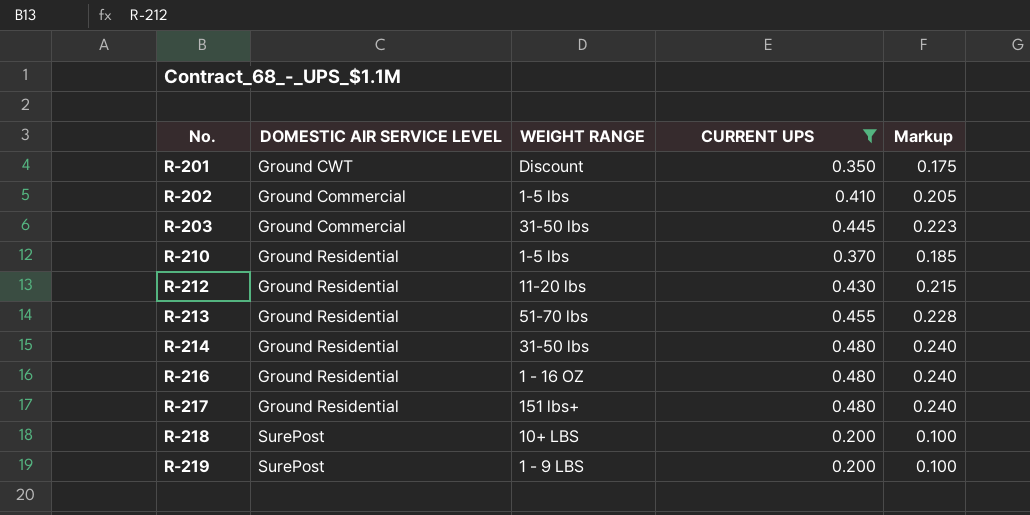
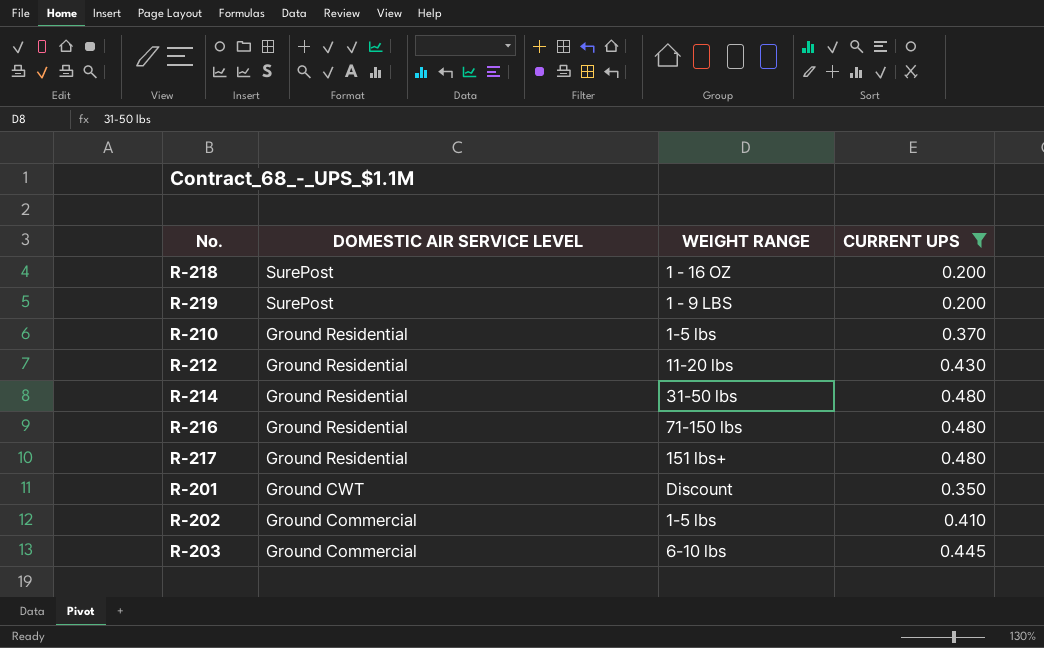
row order: No. ascending -> DOMESTIC AIR SERVICE LEVEL descending
column Markup | formula: [CURRENT UPS] * 0.5 -> none
row R-213: Ground Residential | 51-70 lbs | 0.455 | 0.228 -> none
R-218 | WEIGHT RANGE: 10+ LBS -> 1 - 16 OZ
R-216 | WEIGHT RANGE: 1 - 16 OZ -> 71-150 lbs
R-203 | WEIGHT RANGE: 31-50 lbs -> 6-10 lbs

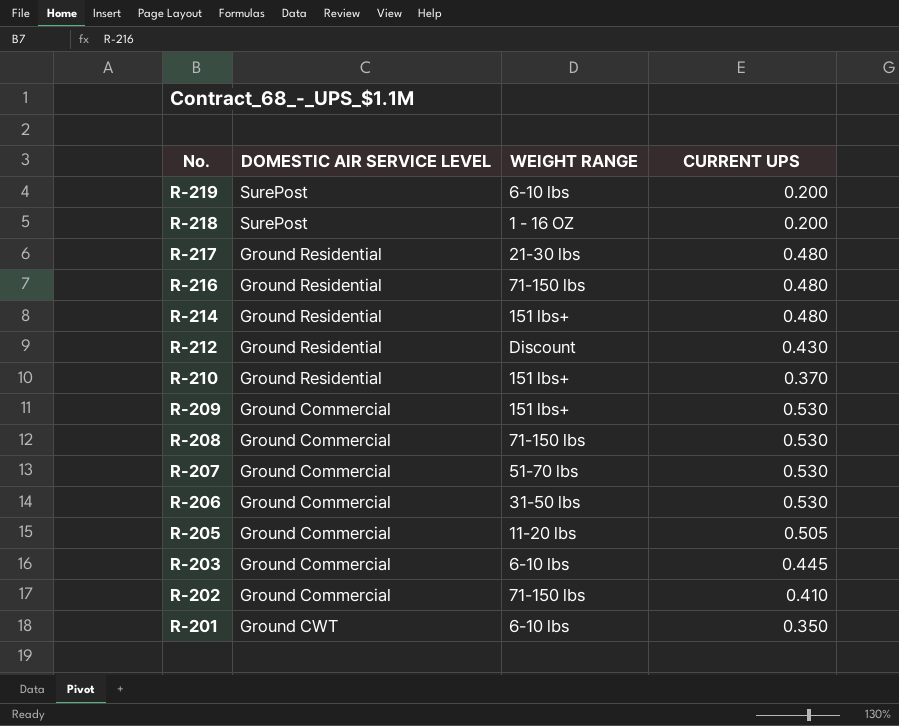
filter: CURRENT UPS <= 0.480 -> none
row order: DOMESTIC AIR SERVICE LEVEL descending -> No. descending
R-219 | WEIGHT RANGE: 1 - 9 LBS -> 6-10 lbs
R-217 | WEIGHT RANGE: 151 lbs+ -> 21-30 lbs
R-214 | WEIGHT RANGE: 31-50 lbs -> 151 lbs+
R-212 | WEIGHT RANGE: 11-20 lbs -> Discount
R-210 | WEIGHT RANGE: 1-5 lbs -> 151 lbs+
R-202 | WEIGHT RANGE: 1-5 lbs -> 71-150 lbs
R-201 | WEIGHT RANGE: Discount -> 6-10 lbs

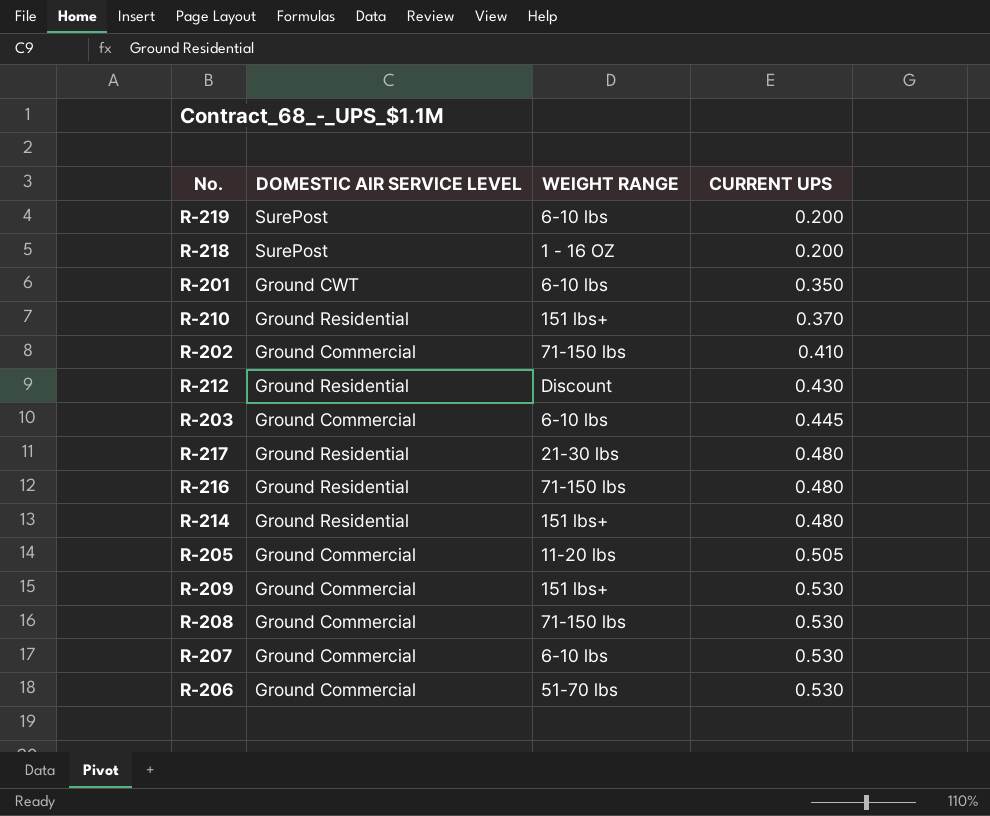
row order: No. descending -> CURRENT UPS ascending
R-207 | WEIGHT RANGE: 51-70 lbs -> 6-10 lbs
R-206 | WEIGHT RANGE: 31-50 lbs -> 51-70 lbs

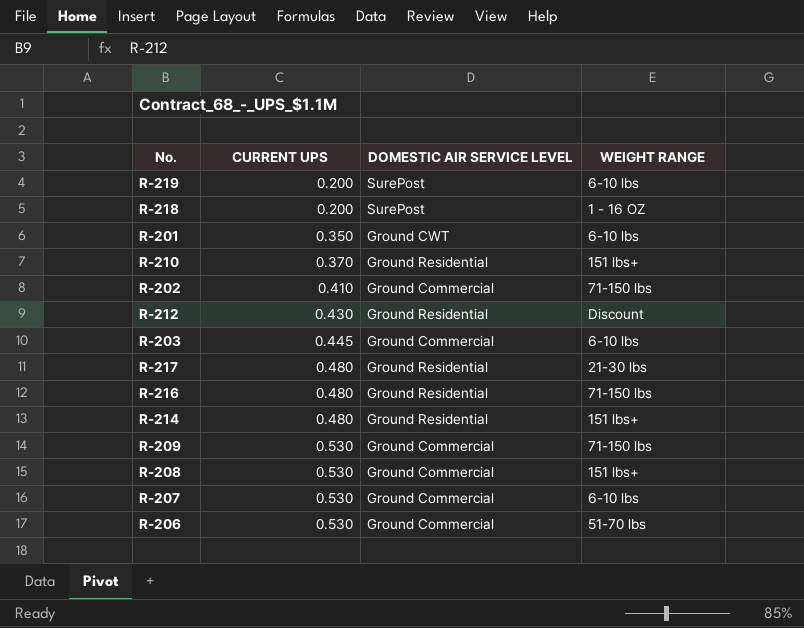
column CURRENT UPS | position: 4 -> 2
row R-205: Ground Commercial | 11-20 lbs | 0.505 -> none
R-209 | WEIGHT RANGE: 151 lbs+ -> 71-150 lbs
R-208 | WEIGHT RANGE: 71-150 lbs -> 151 lbs+

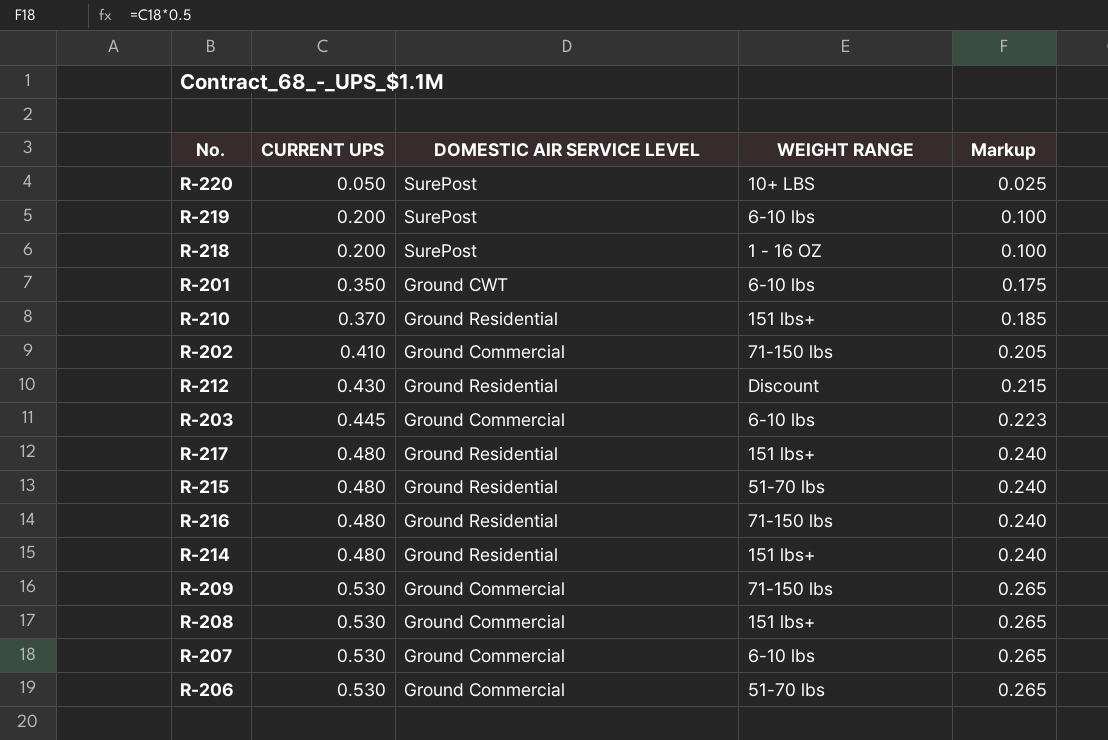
column Markup | formula: none -> [CURRENT UPS] * 0.5
row R-220: none -> 0.050 | SurePost | 10+ LBS | 0.025
R-217 | WEIGHT RANGE: 21-30 lbs -> 151 lbs+
row R-215: none -> 0.480 | Ground Residential | 51-70 lbs | 0.240

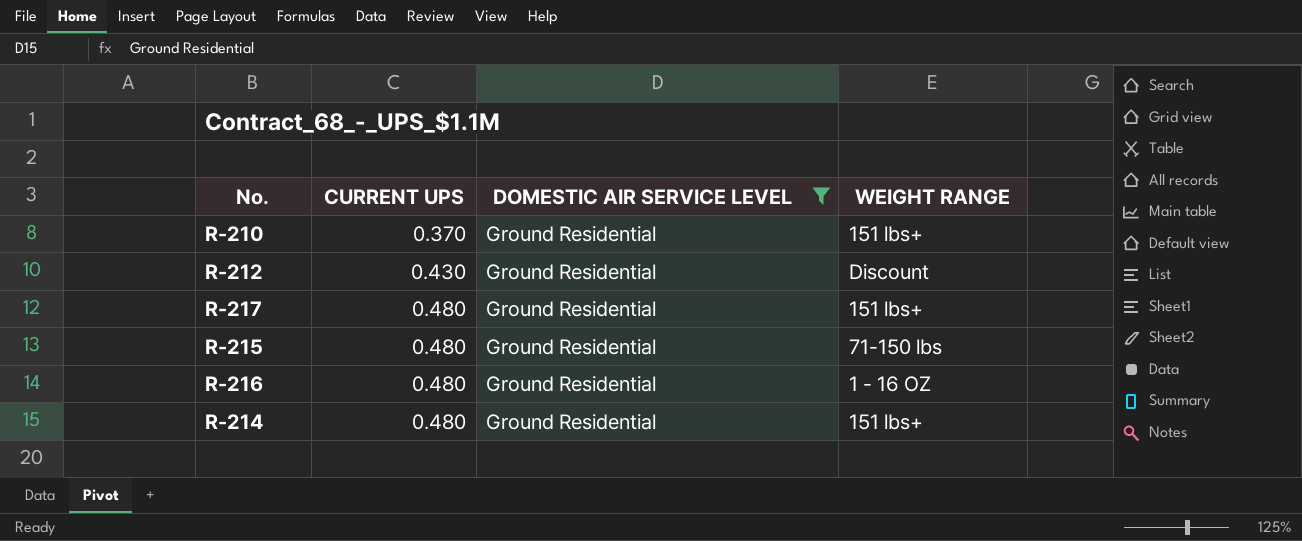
filter: none -> DOMESTIC AIR SERVICE LEVEL = Ground Residential
column Markup | formula: [CURRENT UPS] * 0.5 -> none
R-215 | WEIGHT RANGE: 51-70 lbs -> 71-150 lbs
R-216 | WEIGHT RANGE: 71-150 lbs -> 1 - 16 OZ

